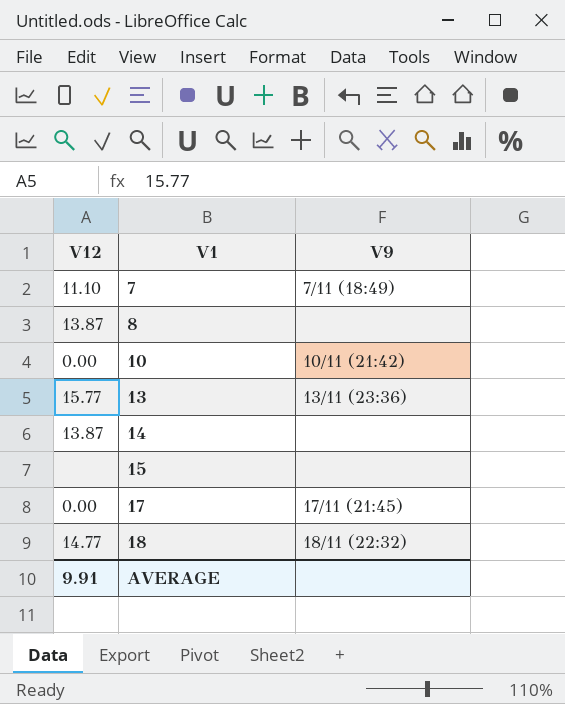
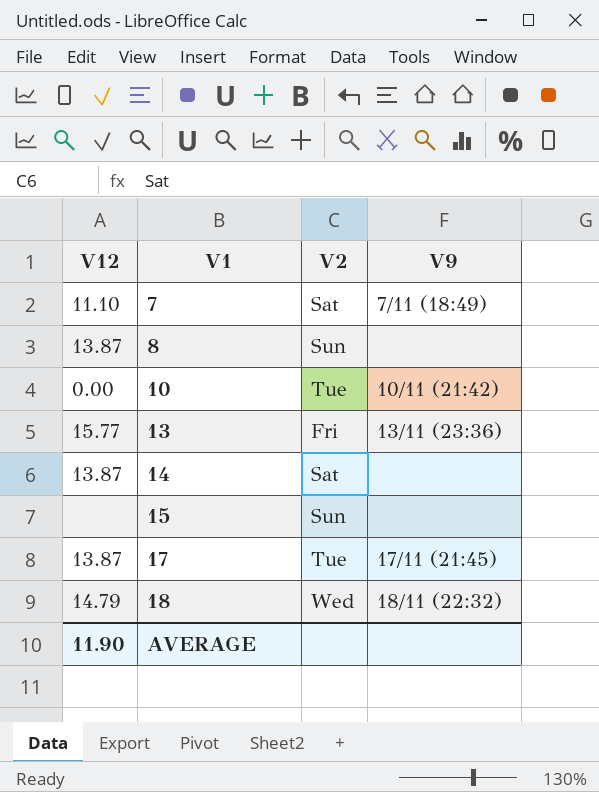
column V2 | position: none -> 3
17 | V12: 0.00 -> 13.87
18 | V12: 14.77 -> 14.79
AVERAGE | V12: 9.91 -> 11.90

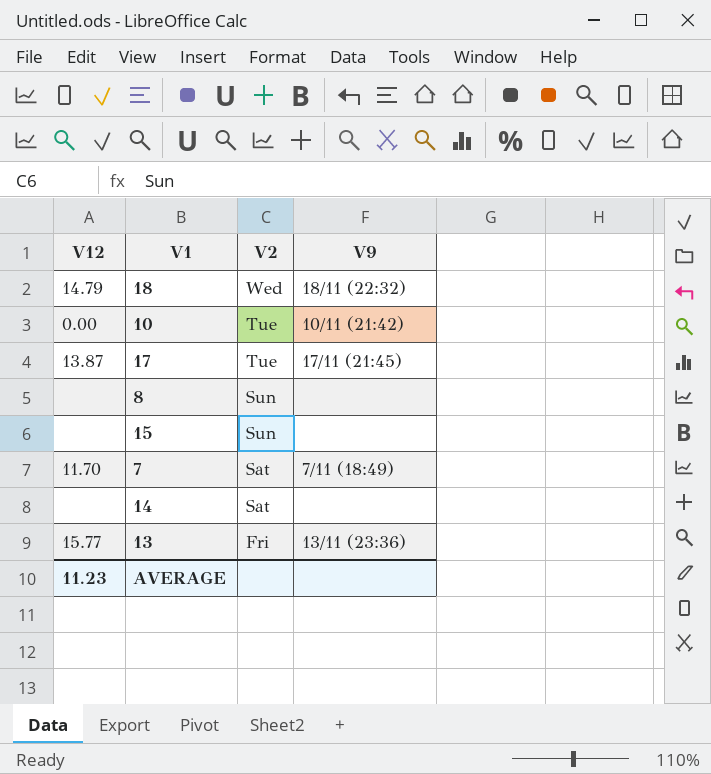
row order: V1 ascending -> V2 descending
8 | V12: 13.87 -> none
7 | V12: 11.10 -> 11.70
14 | V12: 13.87 -> none
AVERAGE | V12: 11.90 -> 11.23

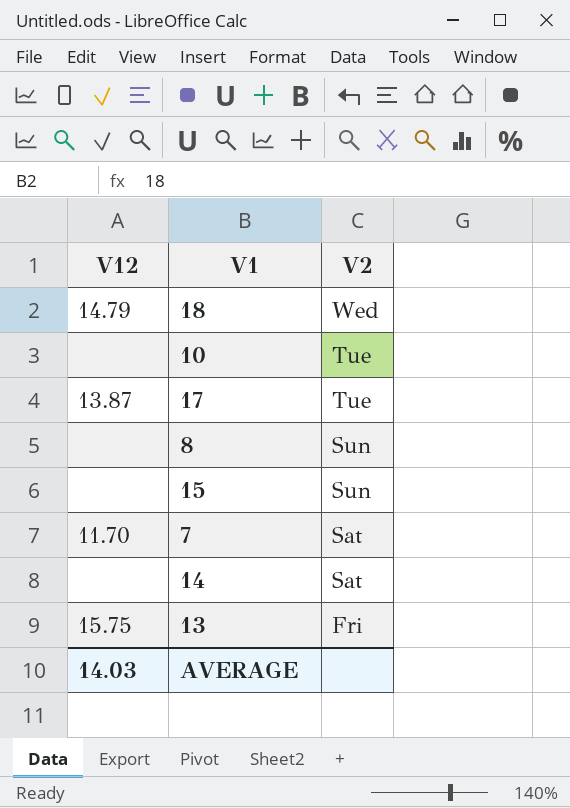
column V9 | position: 4 -> none
10 | V12: 0.00 -> none
13 | V12: 15.77 -> 15.75
AVERAGE | V12: 11.23 -> 14.03

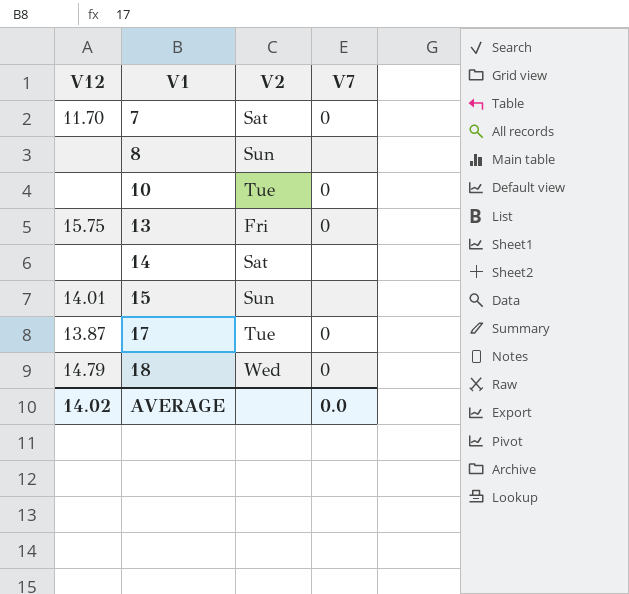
row order: V2 descending -> V1 ascending
column V7 | position: none -> 4
15 | V12: none -> 14.01
AVERAGE | V12: 14.03 -> 14.02

